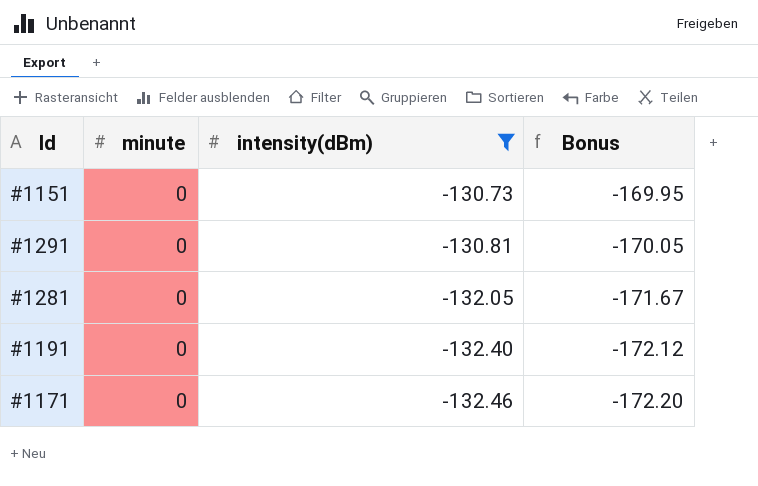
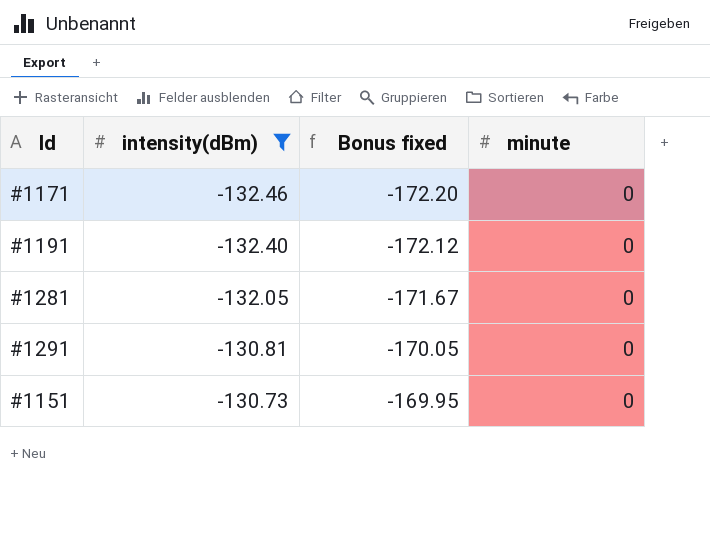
row order: intensity(dBm) descending -> intensity(dBm) ascending
column name: Bonus -> Bonus fixed
column minute | position: 2 -> 4

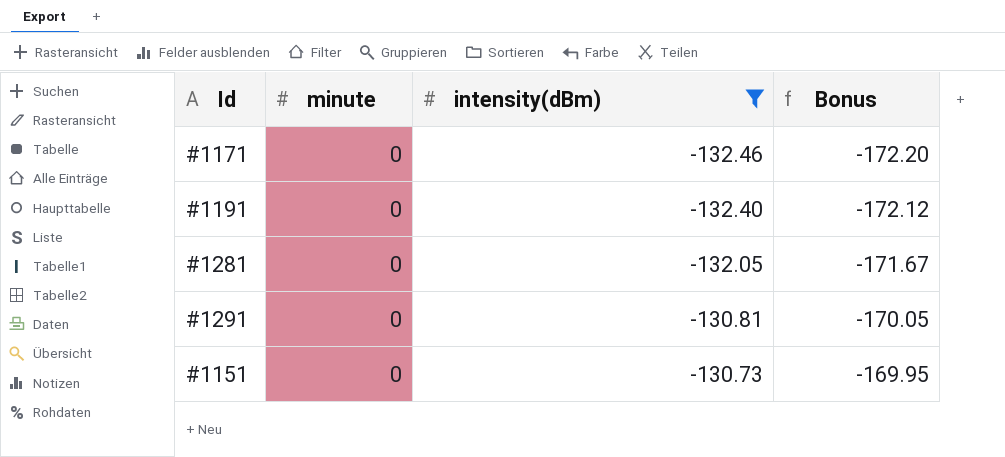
column minute | position: 4 -> 2
column name: Bonus fixed -> Bonus

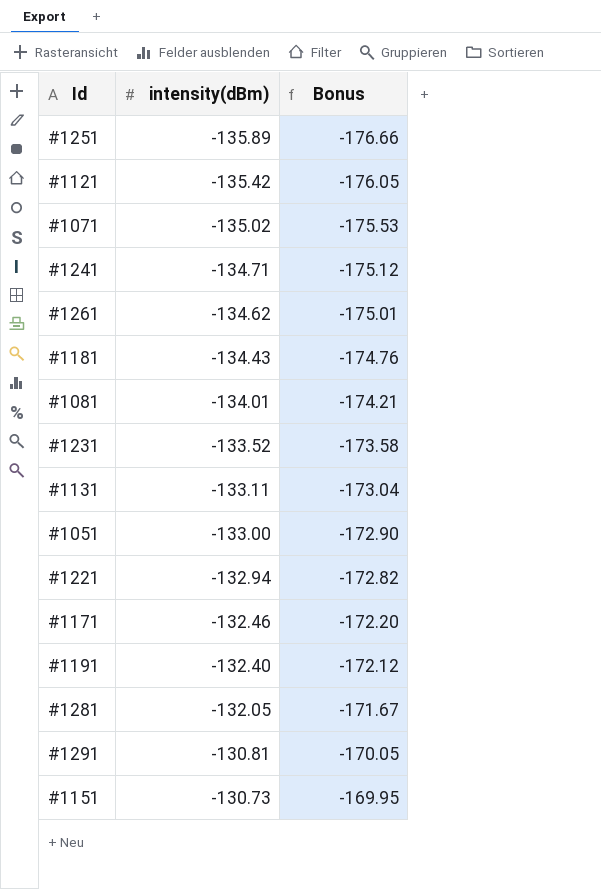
filter: intensity(dBm) >= -132.46 -> none
column minute | position: 2 -> none

